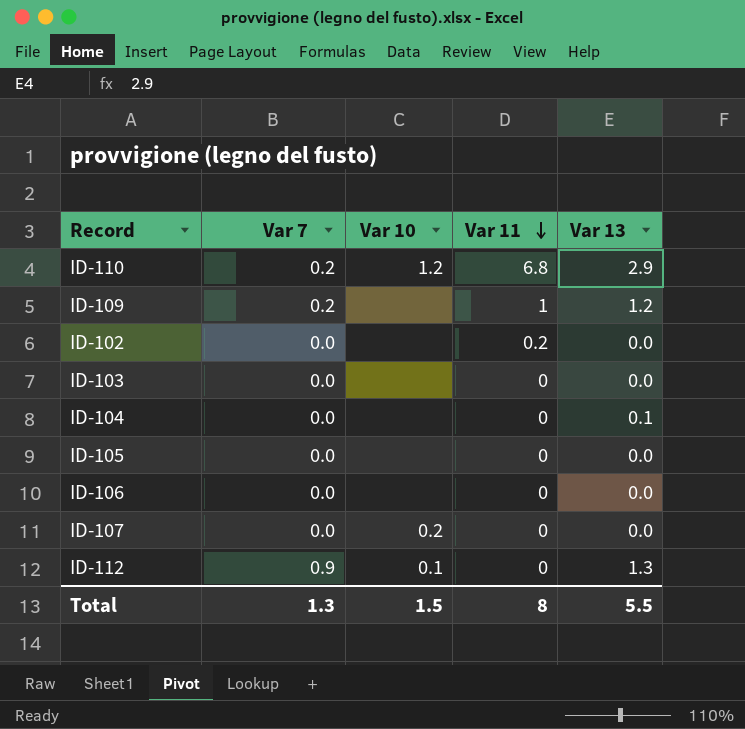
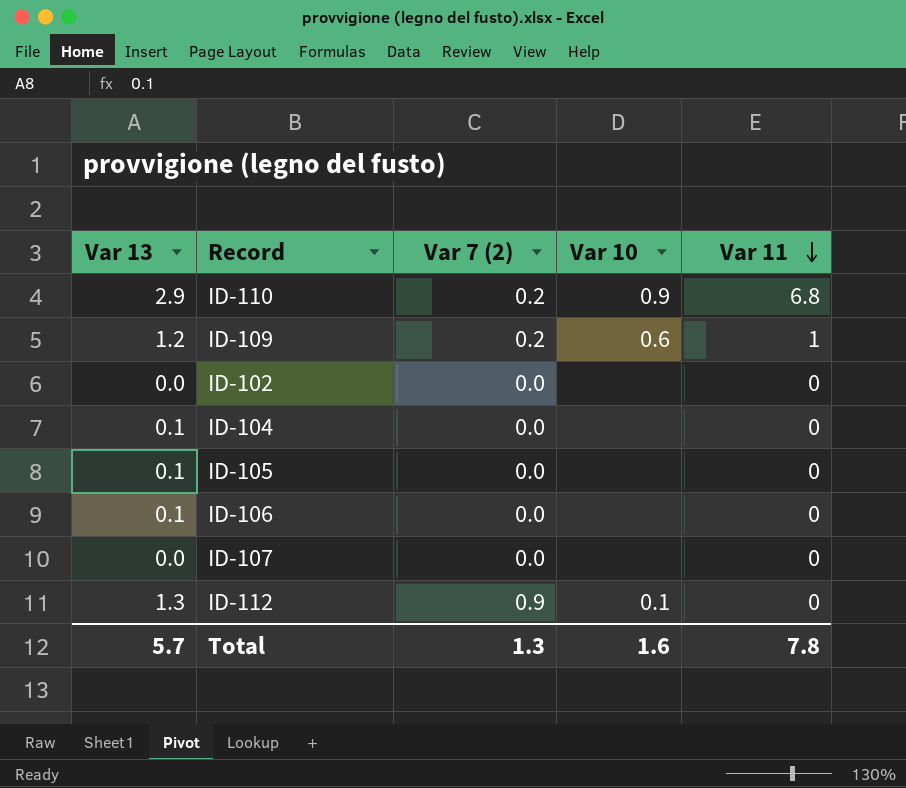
column Var 13 | position: 5 -> 1
column name: Var 7 -> Var 7 (2)
row ID-103: 0.0 | none | 0 | 0.0 -> none
ID-110 | Var 10: 1.2 -> 0.9
ID-109 | Var 10: none -> 0.6
ID-102 | Var 11: 0.2 -> 0
ID-105 | Var 13: 0.0 -> 0.1
ID-106 | Var 13: 0.0 -> 0.1
ID-107 | Var 10: 0.2 -> none
Total | Var 13: 5.5 -> 5.7
Total | Var 10: 1.5 -> 1.6
Total | Var 11: 8 -> 7.8

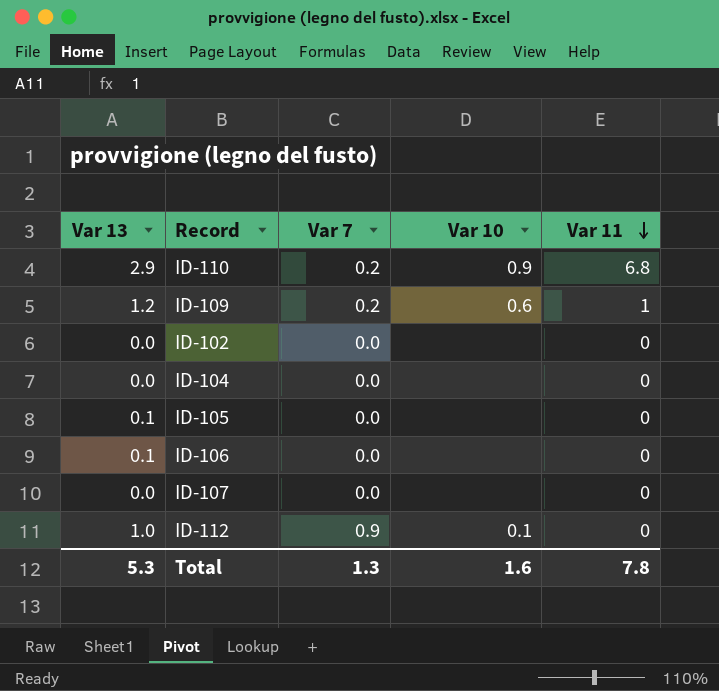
column name: Var 7 (2) -> Var 7
ID-104 | Var 13: 0.1 -> 0.0
ID-112 | Var 13: 1.3 -> 1.0
Total | Var 13: 5.7 -> 5.3

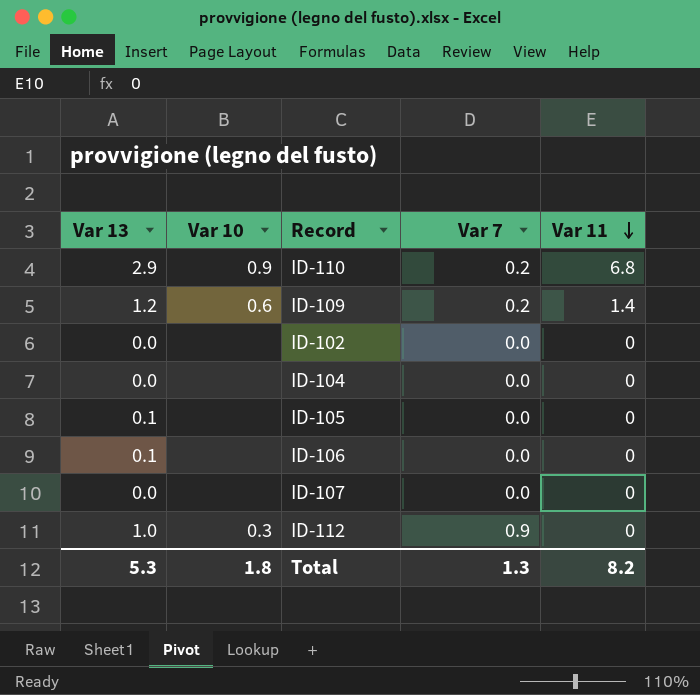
column Var 10 | position: 4 -> 2
ID-109 | Var 11: 1 -> 1.4
ID-112 | Var 10: 0.1 -> 0.3
Total | Var 10: 1.6 -> 1.8
Total | Var 11: 7.8 -> 8.2

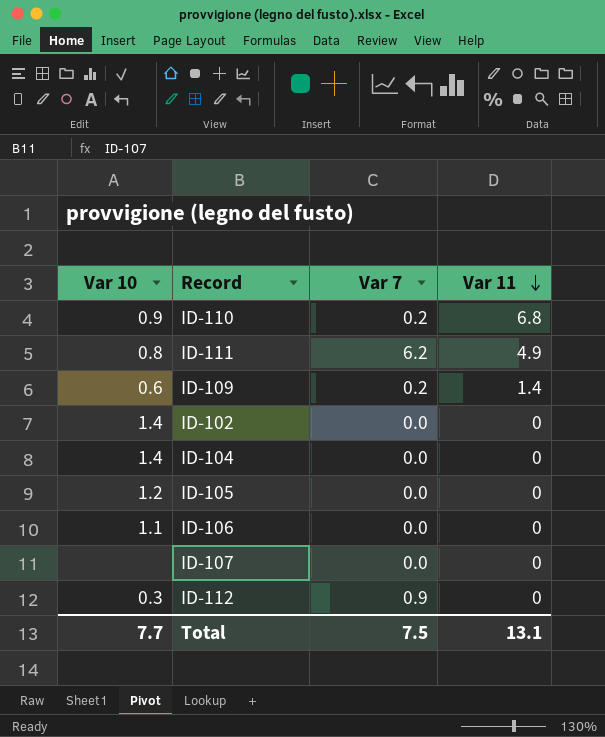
column Var 13 | position: 1 -> none
row ID-111: none -> 0.8 | 6.2 | 4.9
ID-102 | Var 10: none -> 1.4
ID-104 | Var 10: none -> 1.4
ID-105 | Var 10: none -> 1.2
ID-106 | Var 10: none -> 1.1
Total | Var 10: 1.8 -> 7.7
Total | Var 7: 1.3 -> 7.5
Total | Var 11: 8.2 -> 13.1

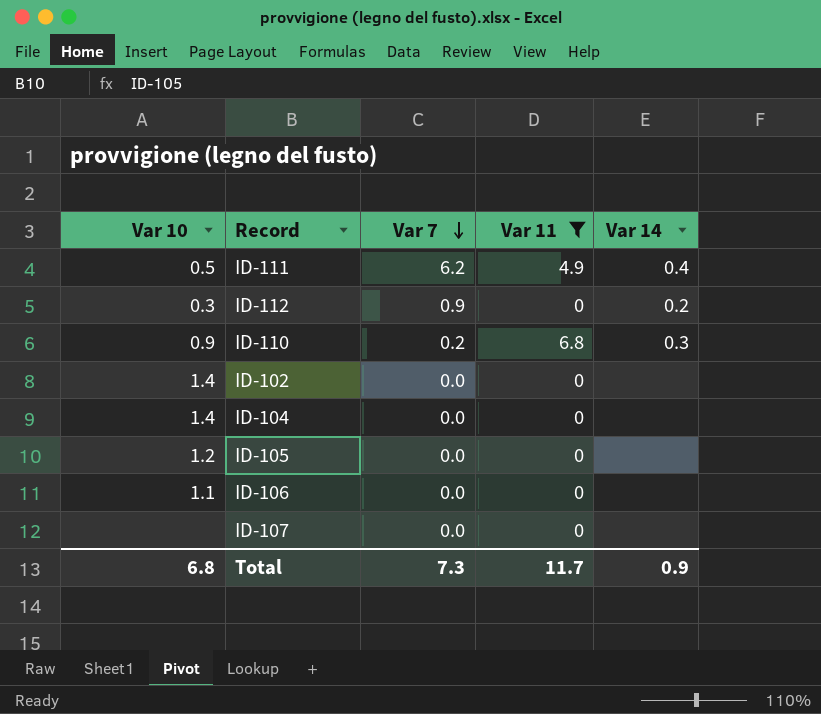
filter: none -> Var 11 != 1.4
row order: Var 11 descending -> Var 7 descending
column Var 14 | position: none -> 5
ID-111 | Var 10: 0.8 -> 0.5
Total | Var 10: 7.7 -> 6.8
Total | Var 7: 7.5 -> 7.3
Total | Var 11: 13.1 -> 11.7

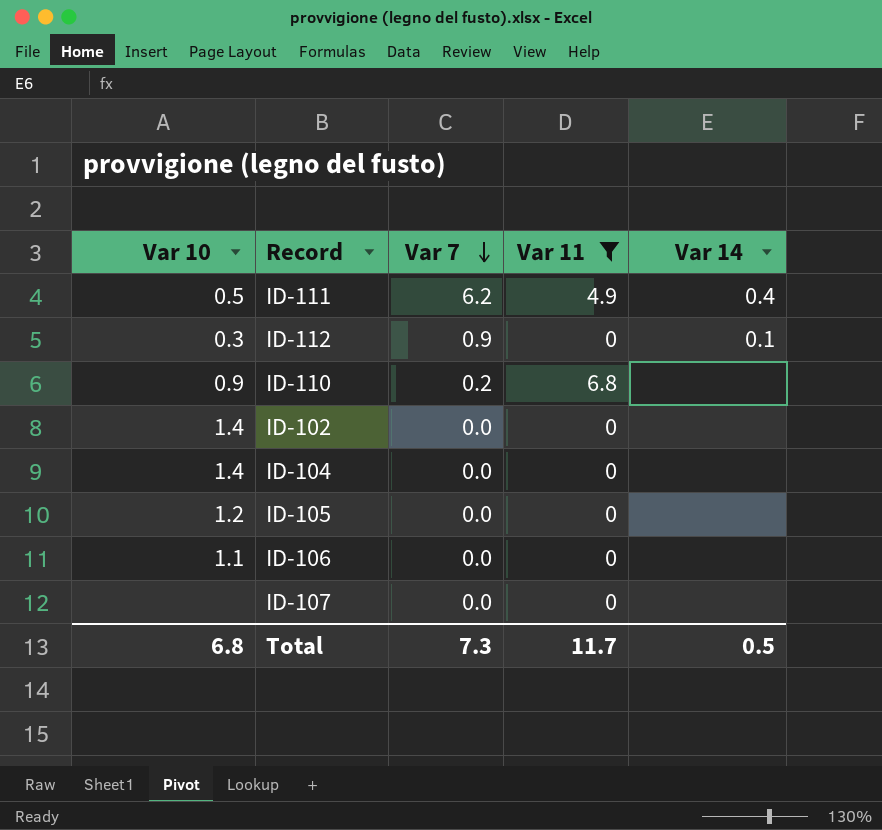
ID-112 | Var 14: 0.2 -> 0.1
ID-110 | Var 14: 0.3 -> none
Total | Var 14: 0.9 -> 0.5

